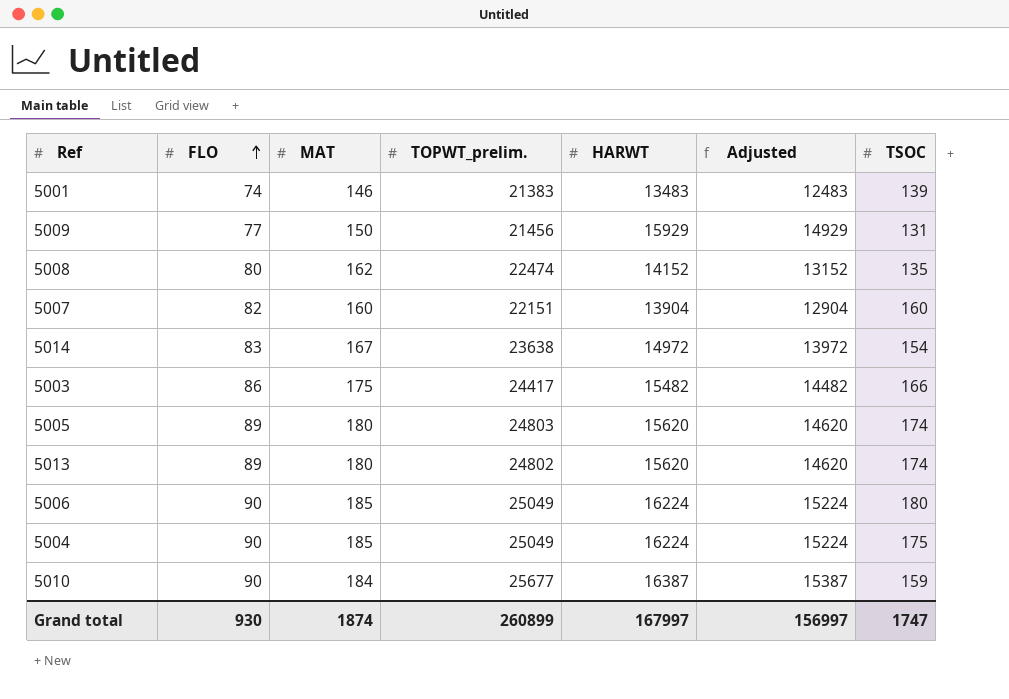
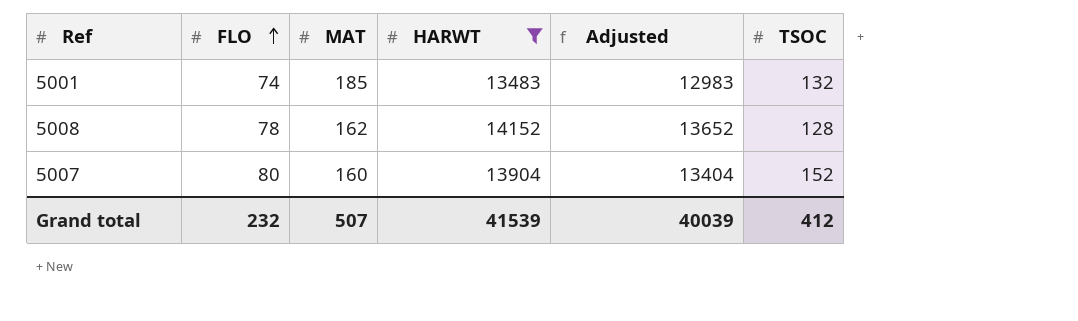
filter: none -> HARWT <= 14152
column TOPWT_prelim. | position: 4 -> none
column Adjusted | formula: [HARWT] - 1000 -> [HARWT] - 500
5001 | MAT: 146 -> 185
5001 | TSOC: 139 -> 132
5008 | FLO: 80 -> 78
5008 | TSOC: 135 -> 128
5007 | FLO: 82 -> 80
5007 | TSOC: 160 -> 152
Grand total | FLO: 930 -> 232
Grand total | MAT: 1874 -> 507
Grand total | HARWT: 167997 -> 41539
Grand total | Adjusted: 156997 -> 40039
Grand total | TSOC: 1747 -> 412

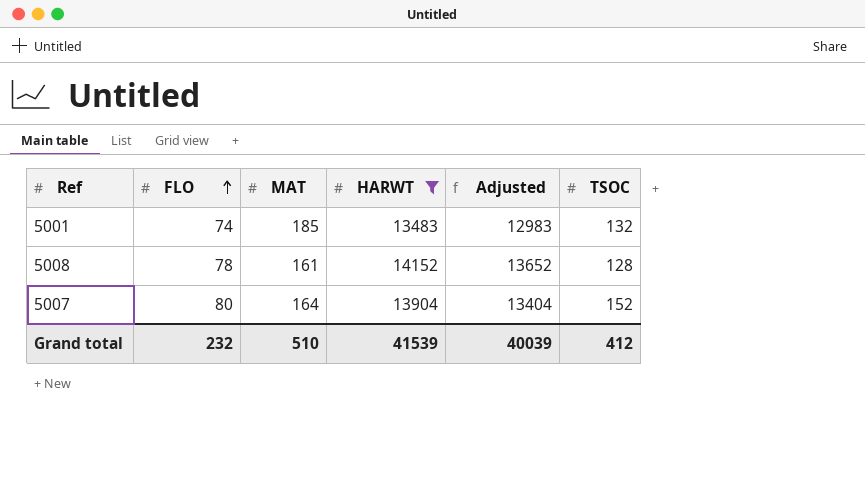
5008 | MAT: 162 -> 161
5007 | MAT: 160 -> 164
Grand total | MAT: 507 -> 510

